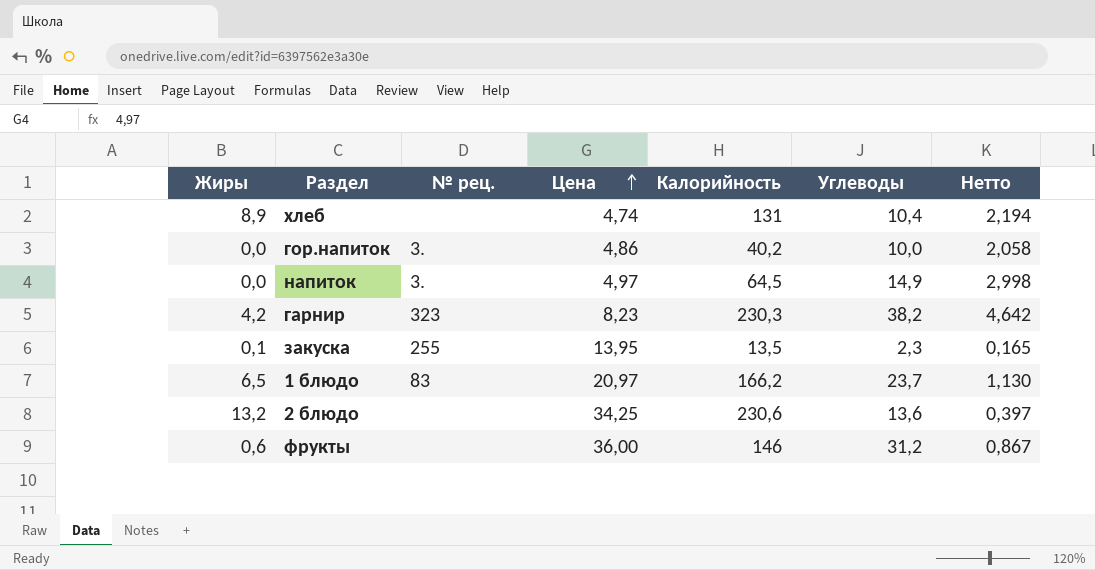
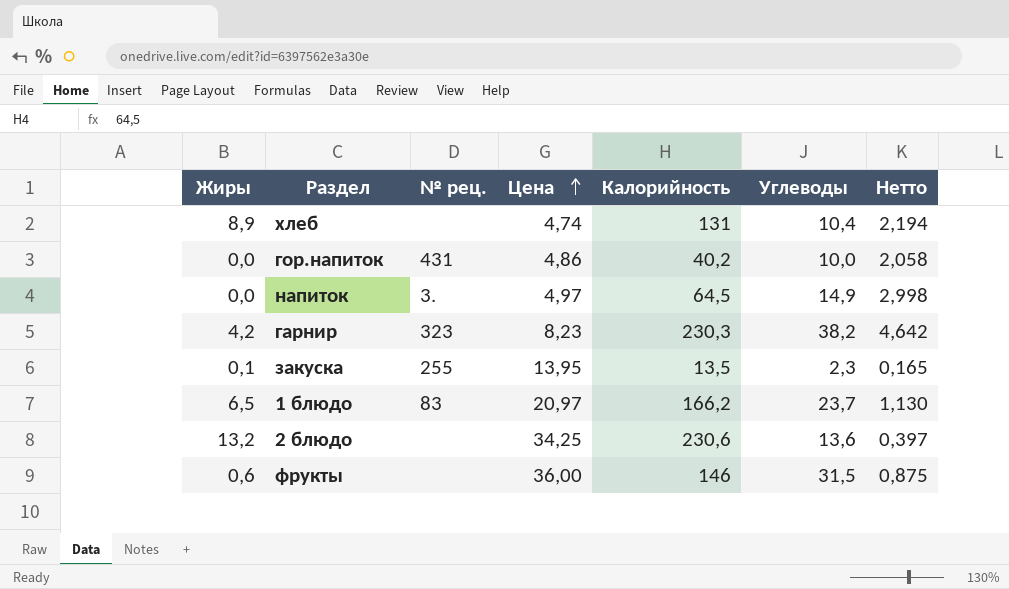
гор.напиток | № рец.: 3. -> 431
фрукты | Углеводы: 31,2 -> 31,5
фрукты | Нетто: 0,867 -> 0,875

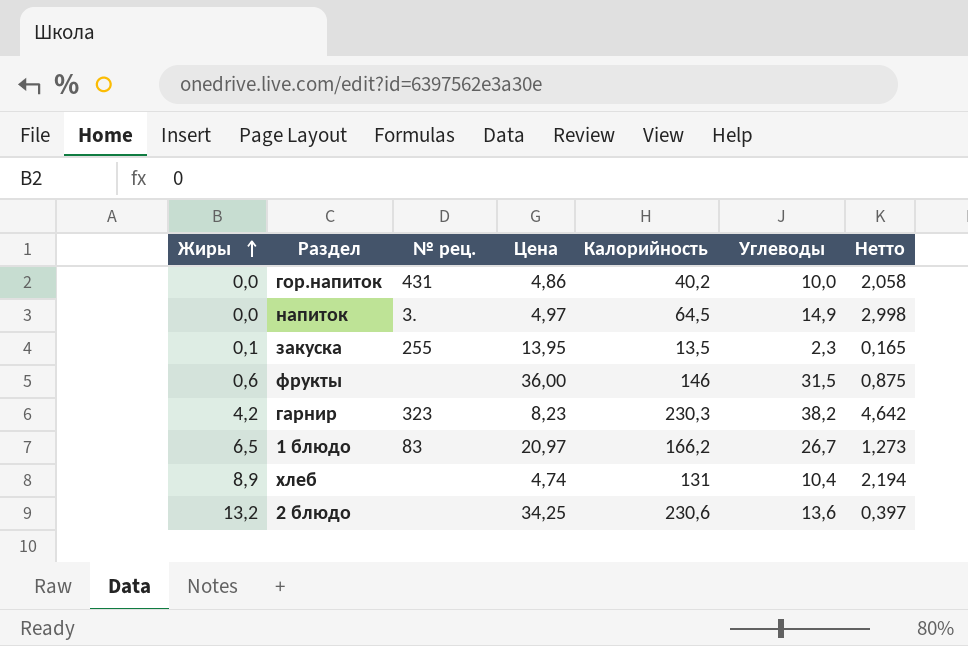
row order: Цена ascending -> Жиры ascending
1 блюдо | Углеводы: 23,7 -> 26,7
1 блюдо | Нетто: 1,130 -> 1,273

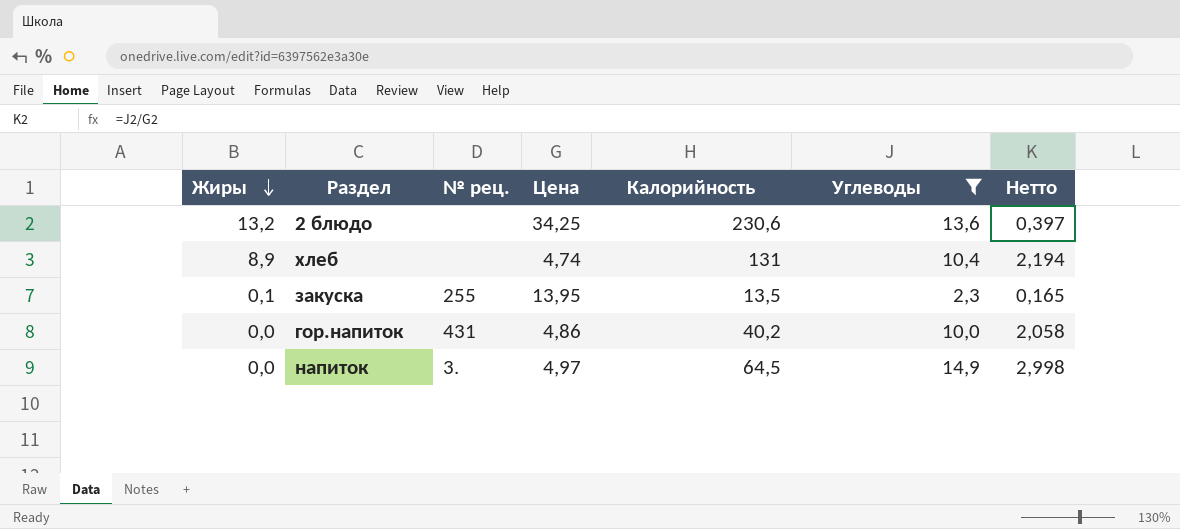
filter: none -> Углеводы <= 14,9
row order: Жиры ascending -> Жиры descending

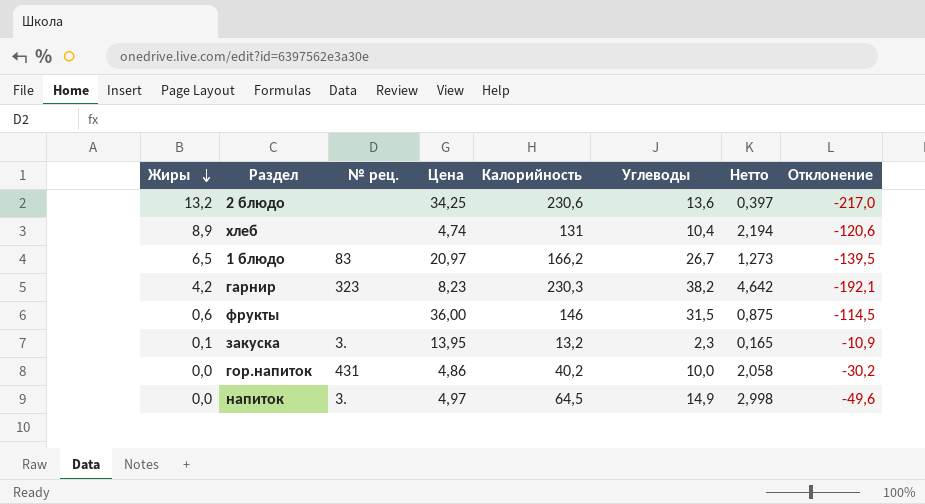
filter: Углеводы <= 14,9 -> none
column Отклонение | formula: none -> [Углеводы] - [Калорийность]
закуска | № рец.: 255 -> 3.
закуска | Калорийность: 13,5 -> 13,2

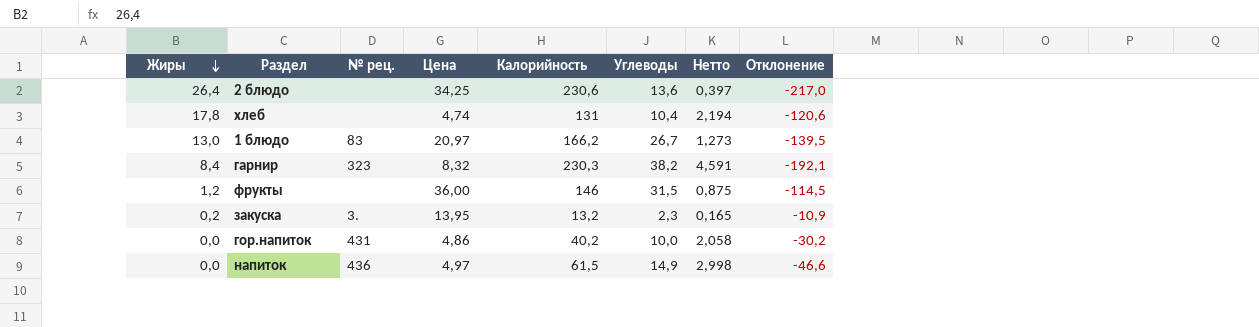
2 блюдо | Жиры: 13,2 -> 26,4
хлеб | Жиры: 8,9 -> 17,8
1 блюдо | Жиры: 6,5 -> 13,0
гарнир | Жиры: 4,2 -> 8,4
гарнир | Цена: 8,23 -> 8,32
гарнир | Нетто: 4,642 -> 4,591
фрукты | Жиры: 0,6 -> 1,2
закуска | Жиры: 0,1 -> 0,2
напиток | № рец.: 3. -> 436
напиток | Калорийность: 64,5 -> 61,5
напиток | Отклонение: -49,6 -> -46,6

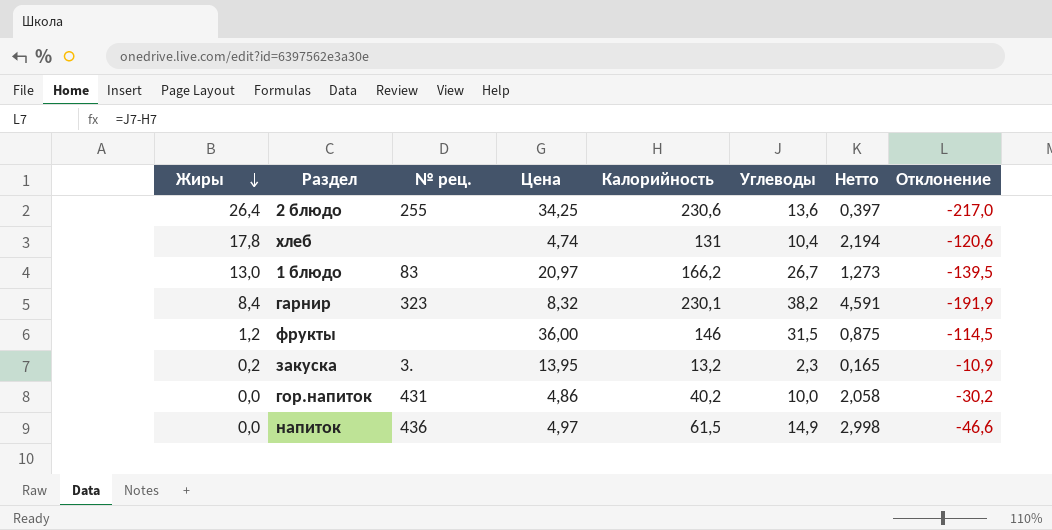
2 блюдо | № рец.: none -> 255
гарнир | Калорийность: 230,3 -> 230,1
гарнир | Отклонение: -192,1 -> -191,9

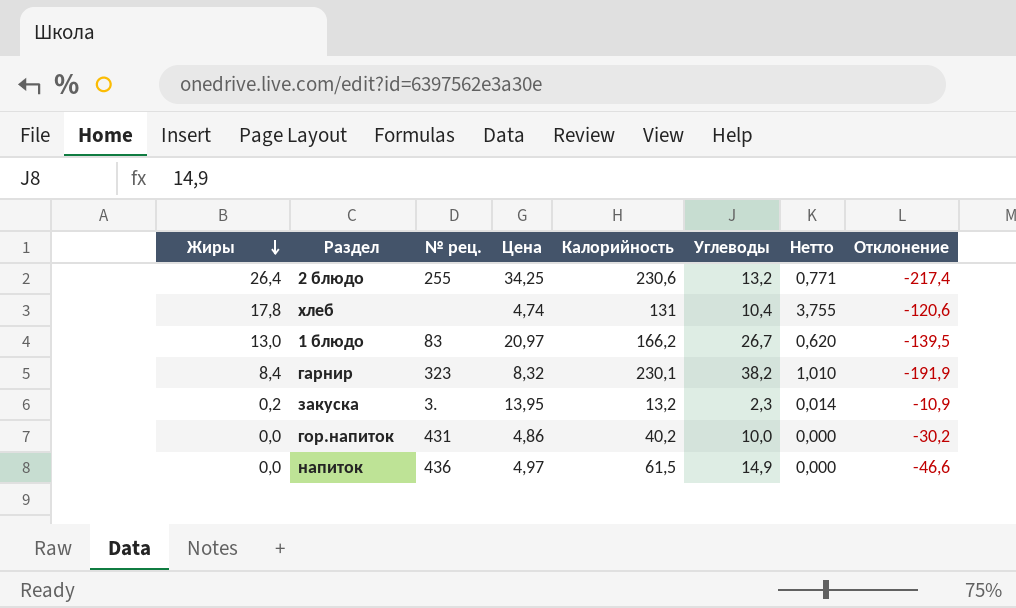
column Нетто | formula: [Углеводы] / [Цена] -> [Жиры] / [Цена]
row фрукты: 1,2 | none | 36,00 | 146 | 31,5 | 0,875 | -114,5 -> none
2 блюдо | Углеводы: 13,6 -> 13,2
2 блюдо | Отклонение: -217,0 -> -217,4

